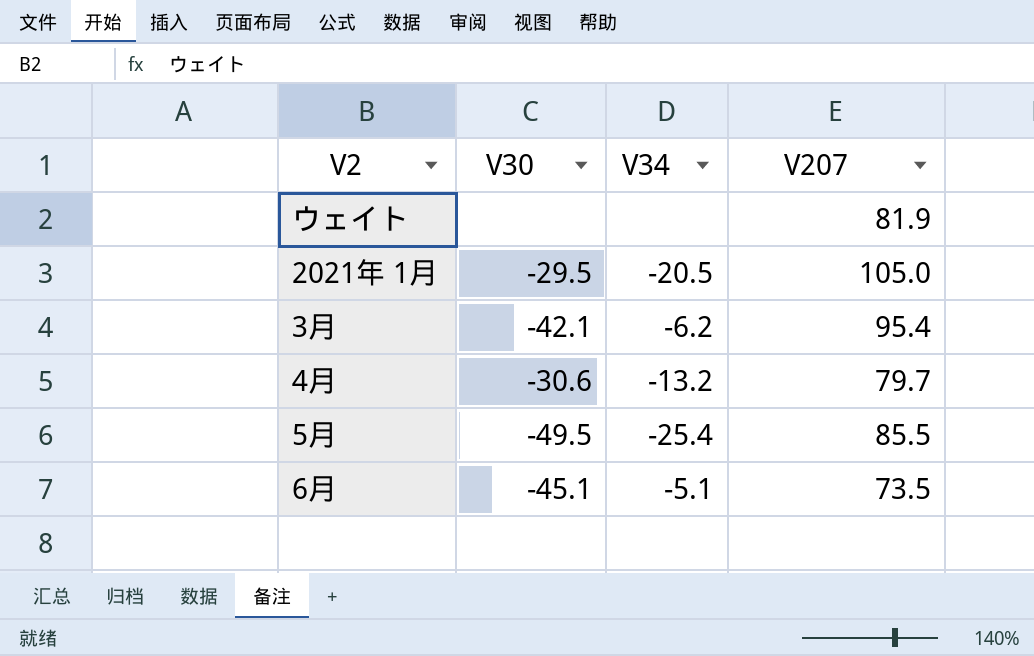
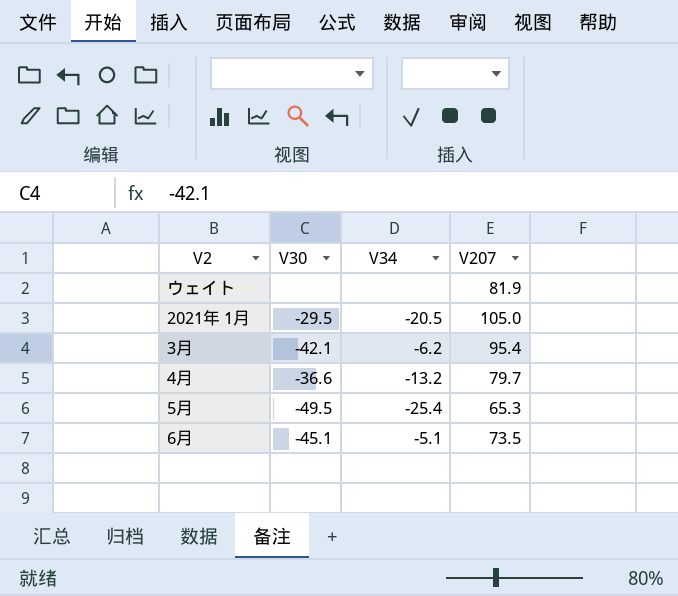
4月 | V30: -30.6 -> -36.6
5月 | V207: 85.5 -> 65.3

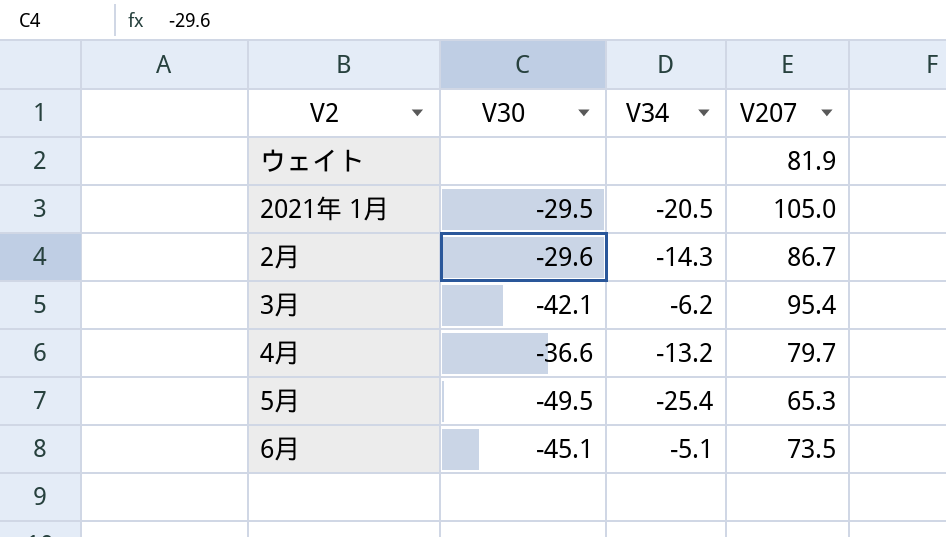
row 2月: none -> -29.6 | -14.3 | 86.7

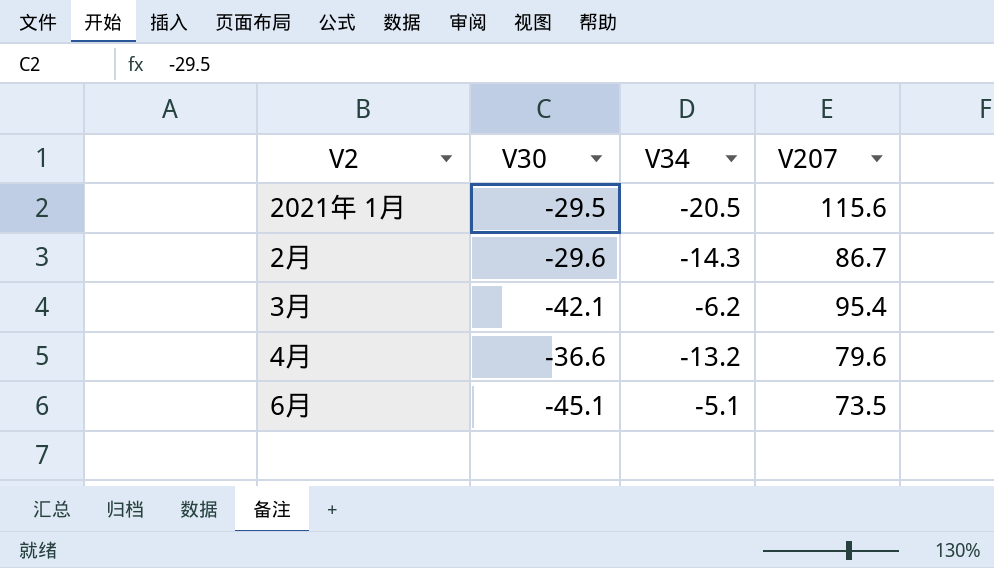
row ウェイト: none | none | 81.9 -> none
row 5月: -49.5 | -25.4 | 65.3 -> none
2021年 1月 | V207: 105.0 -> 115.6
4月 | V207: 79.7 -> 79.6

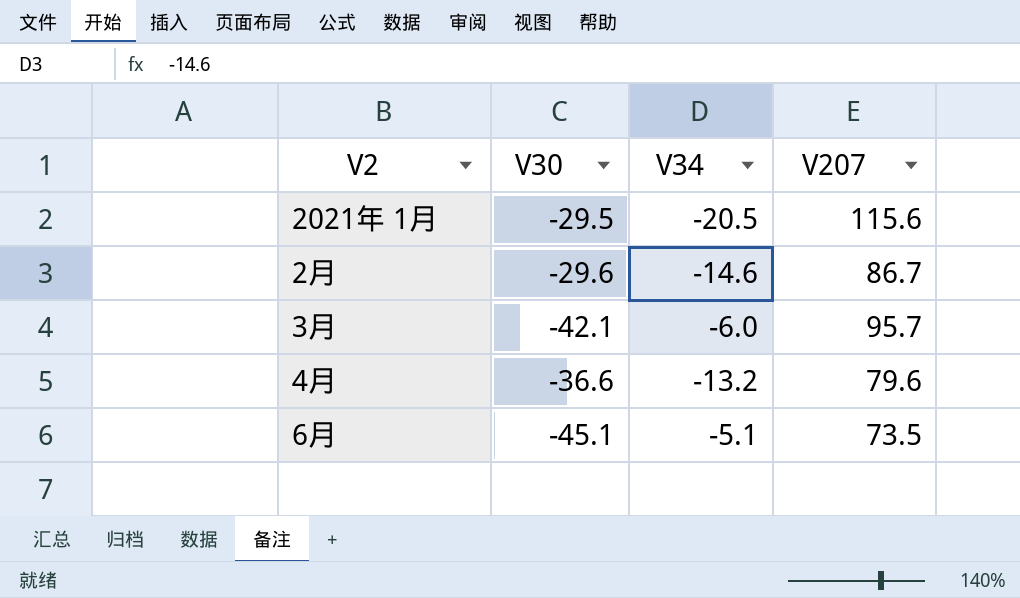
2月 | V34: -14.3 -> -14.6
3月 | V34: -6.2 -> -6.0
3月 | V207: 95.4 -> 95.7

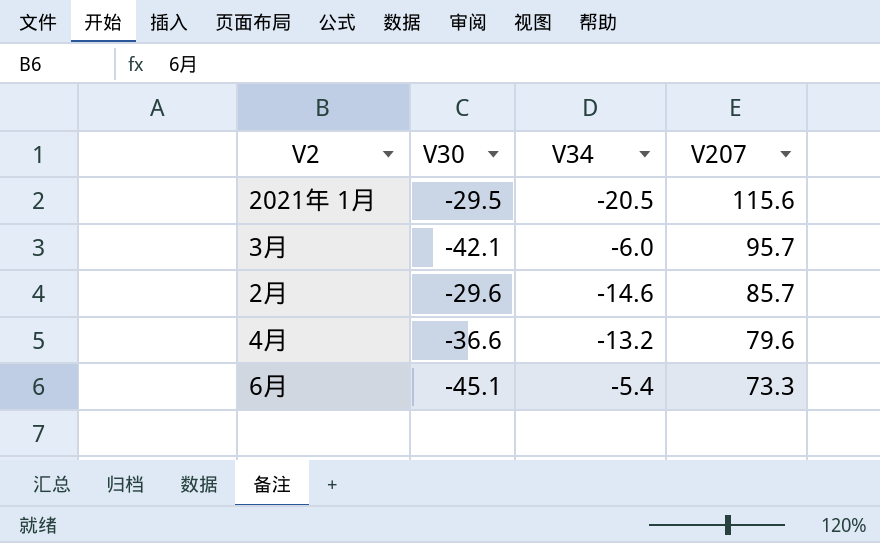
row order: none -> V207 descending
2月 | V207: 86.7 -> 85.7
6月 | V34: -5.1 -> -5.4
6月 | V207: 73.5 -> 73.3

